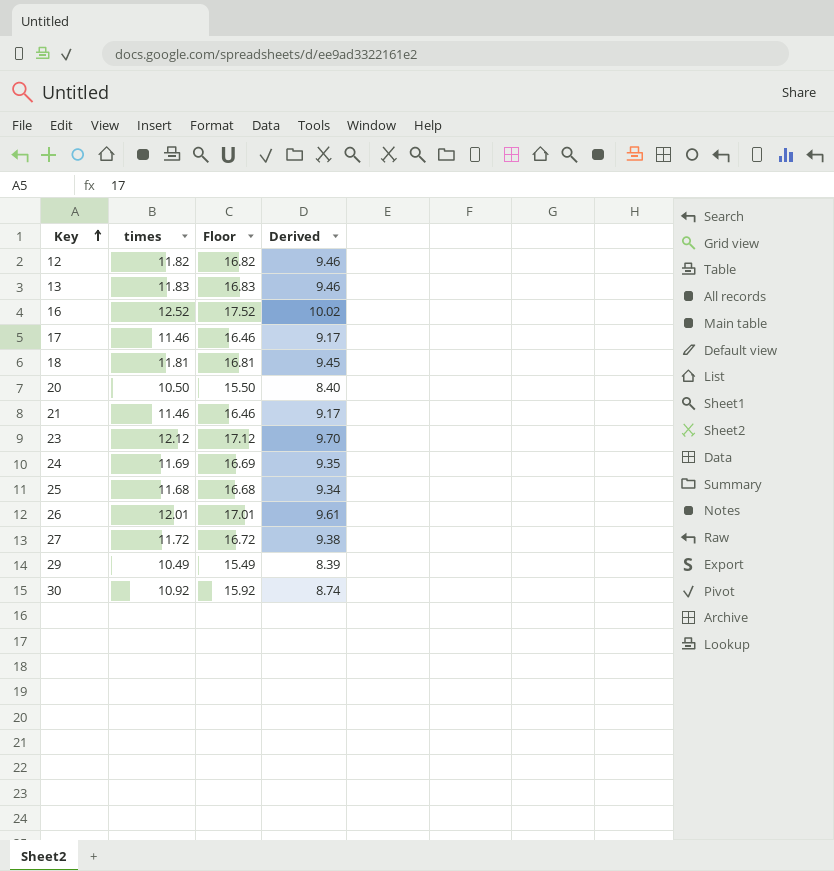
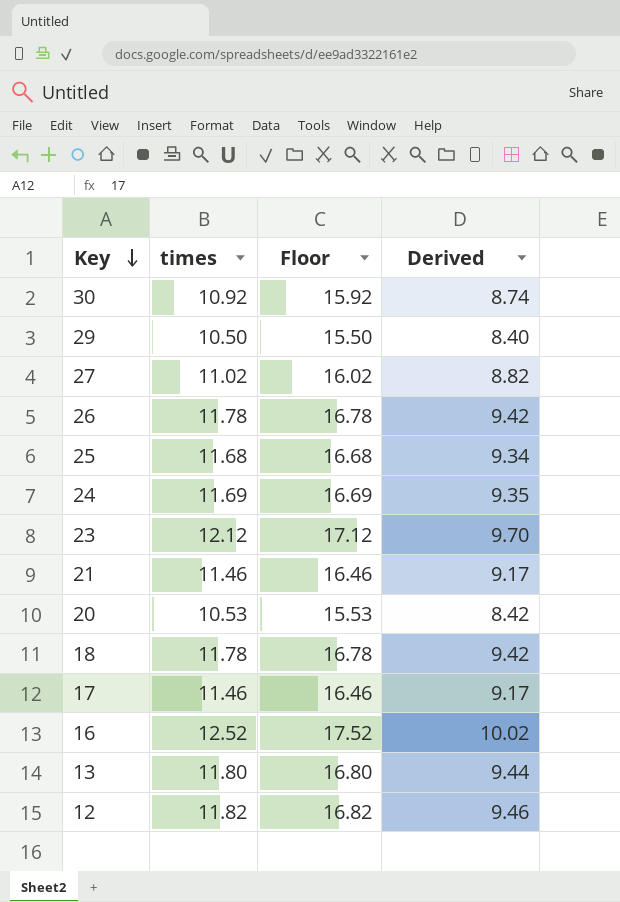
row order: Key ascending -> Key descending
29 | times: 10.49 -> 10.50
29 | Floor: 15.49 -> 15.50
29 | Derived: 8.39 -> 8.40
27 | times: 11.72 -> 11.02
27 | Floor: 16.72 -> 16.02
27 | Derived: 9.38 -> 8.82
26 | times: 12.01 -> 11.78
26 | Floor: 17.01 -> 16.78
26 | Derived: 9.61 -> 9.42
20 | times: 10.50 -> 10.53
20 | Floor: 15.50 -> 15.53
20 | Derived: 8.40 -> 8.42
18 | times: 11.81 -> 11.78
18 | Floor: 16.81 -> 16.78
18 | Derived: 9.45 -> 9.42
13 | times: 11.83 -> 11.80
13 | Floor: 16.83 -> 16.80
13 | Derived: 9.46 -> 9.44

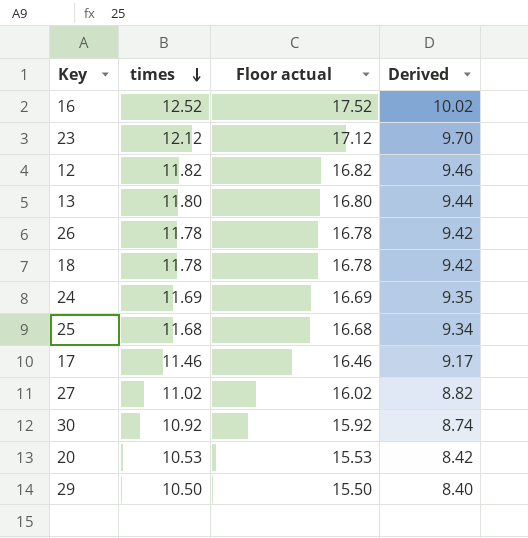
row order: Key descending -> times descending
column name: Floor -> Floor actual
row 21: 11.46 | 16.46 | 9.17 -> none

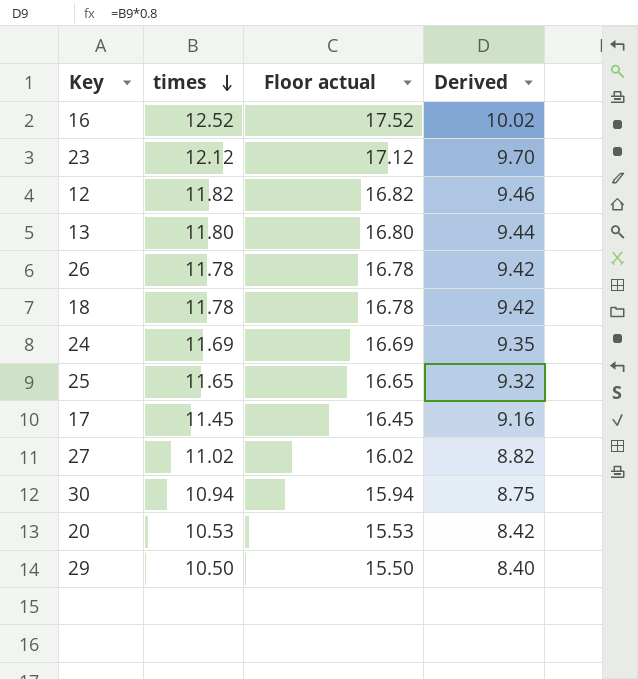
25 | times: 11.68 -> 11.65
25 | Floor actual: 16.68 -> 16.65
25 | Derived: 9.34 -> 9.32
17 | times: 11.46 -> 11.45
17 | Floor actual: 16.46 -> 16.45
17 | Derived: 9.17 -> 9.16
30 | times: 10.92 -> 10.94
30 | Floor actual: 15.92 -> 15.94
30 | Derived: 8.74 -> 8.75

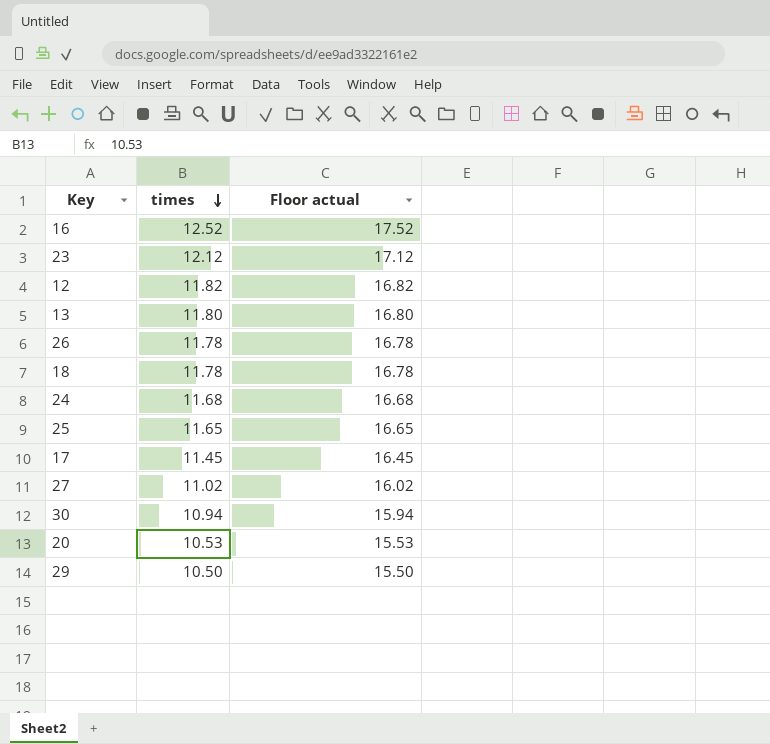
column Derived | formula: [times] * 0.8 -> none
24 | times: 11.69 -> 11.68
24 | Floor actual: 16.69 -> 16.68

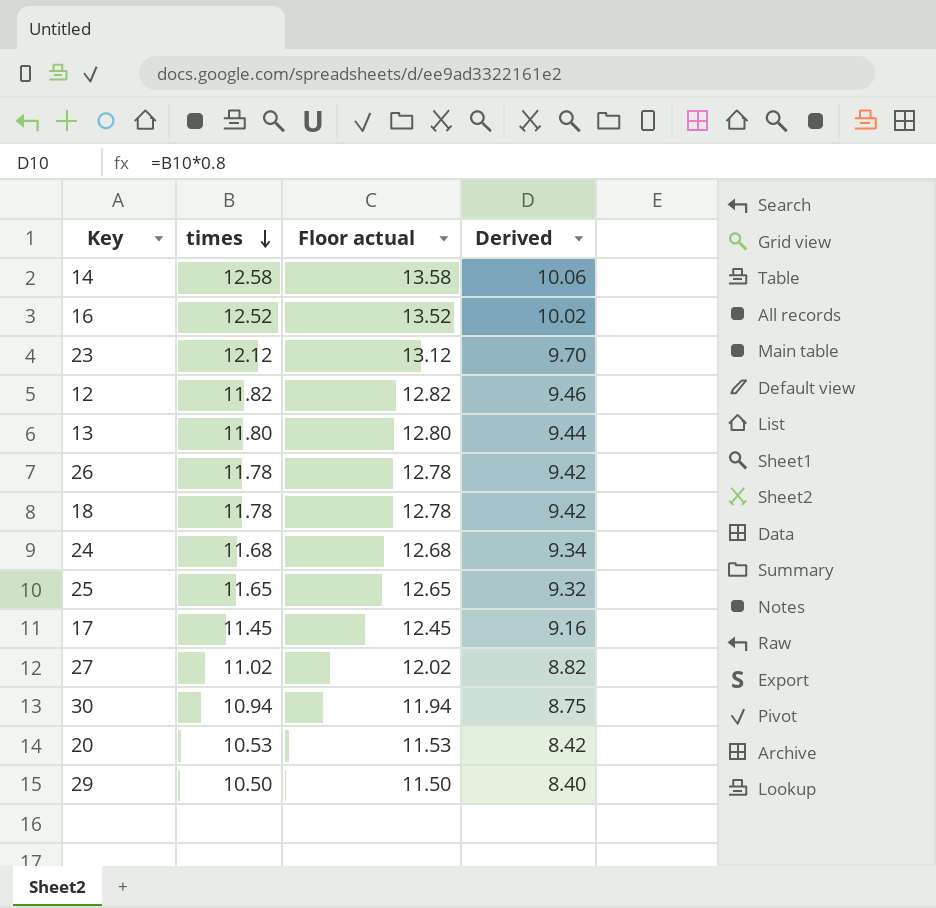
column Floor actual | formula: [times] + 5 -> [times] + 1
column Derived | formula: none -> [times] * 0.8
row 14: none -> 12.58 | 13.58 | 10.06

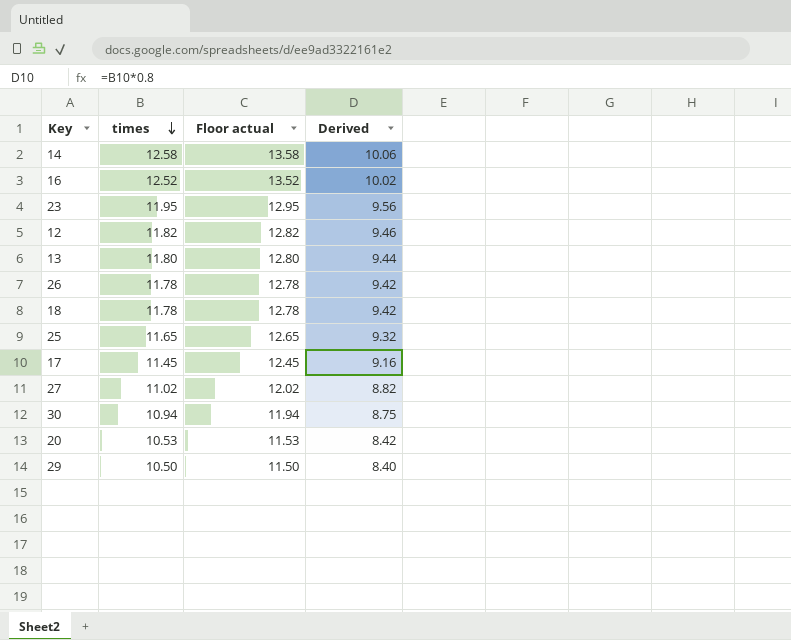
row 24: 11.68 | 12.68 | 9.34 -> none
23 | times: 12.12 -> 11.95
23 | Floor actual: 13.12 -> 12.95
23 | Derived: 9.70 -> 9.56

